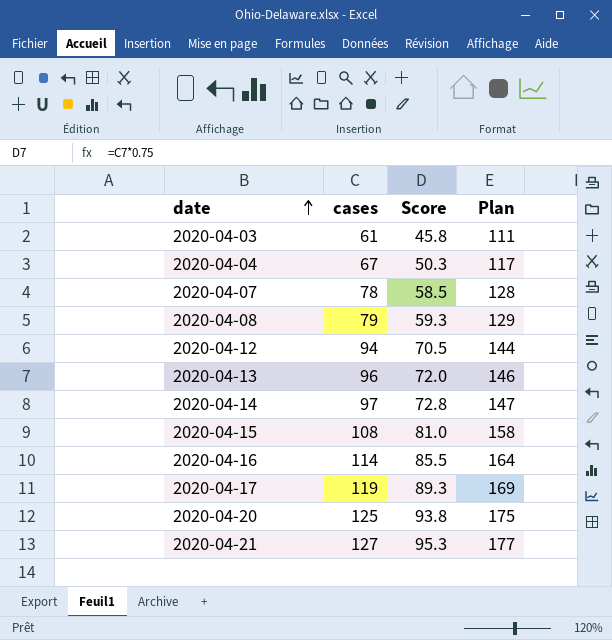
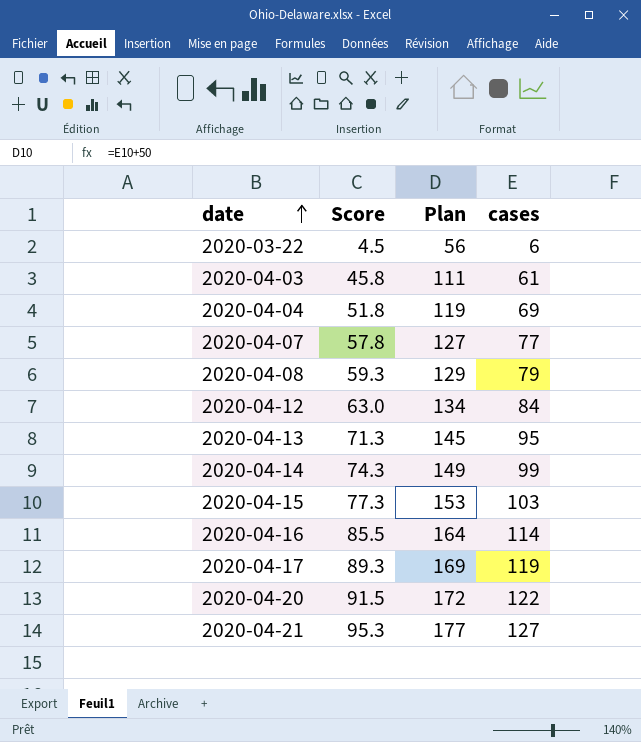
column cases | position: 2 -> 4
row 2020-03-22: none -> 4.5 | 56 | 6
2020-04-04 | Score: 50.3 -> 51.8
2020-04-04 | Plan: 117 -> 119
2020-04-04 | cases: 67 -> 69
2020-04-07 | Score: 58.5 -> 57.8
2020-04-07 | Plan: 128 -> 127
2020-04-07 | cases: 78 -> 77
2020-04-12 | Score: 70.5 -> 63.0
2020-04-12 | Plan: 144 -> 134
2020-04-12 | cases: 94 -> 84
2020-04-13 | Score: 72.0 -> 71.3
2020-04-13 | Plan: 146 -> 145
2020-04-13 | cases: 96 -> 95
2020-04-14 | Score: 72.8 -> 74.3
2020-04-14 | Plan: 147 -> 149
2020-04-14 | cases: 97 -> 99
2020-04-15 | Score: 81.0 -> 77.3
2020-04-15 | Plan: 158 -> 153
2020-04-15 | cases: 108 -> 103
2020-04-20 | Score: 93.8 -> 91.5
2020-04-20 | Plan: 175 -> 172
2020-04-20 | cases: 125 -> 122

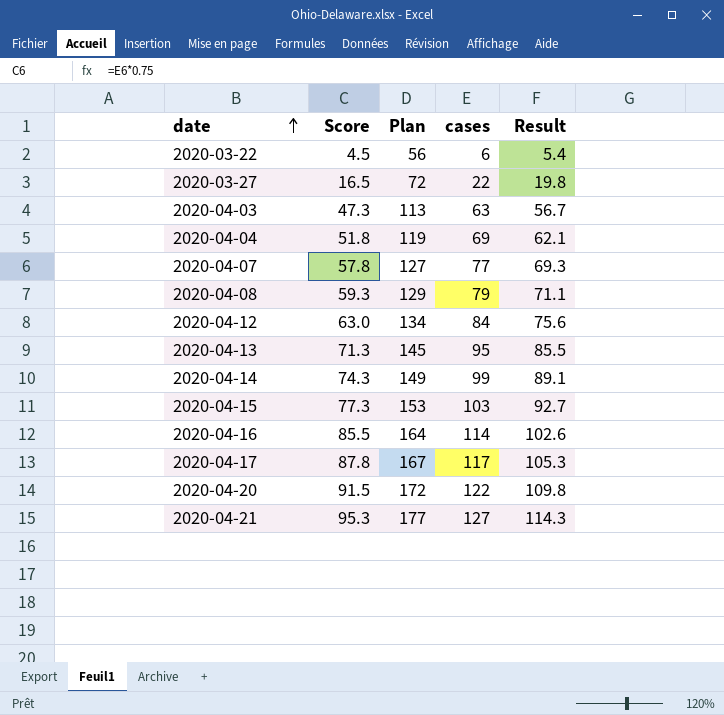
column Result | formula: none -> [cases] * 0.9
row 2020-03-27: none -> 16.5 | 72 | 22 | 19.8
2020-04-03 | Score: 45.8 -> 47.3
2020-04-03 | Plan: 111 -> 113
2020-04-03 | cases: 61 -> 63
2020-04-17 | Score: 89.3 -> 87.8
2020-04-17 | Plan: 169 -> 167
2020-04-17 | cases: 119 -> 117

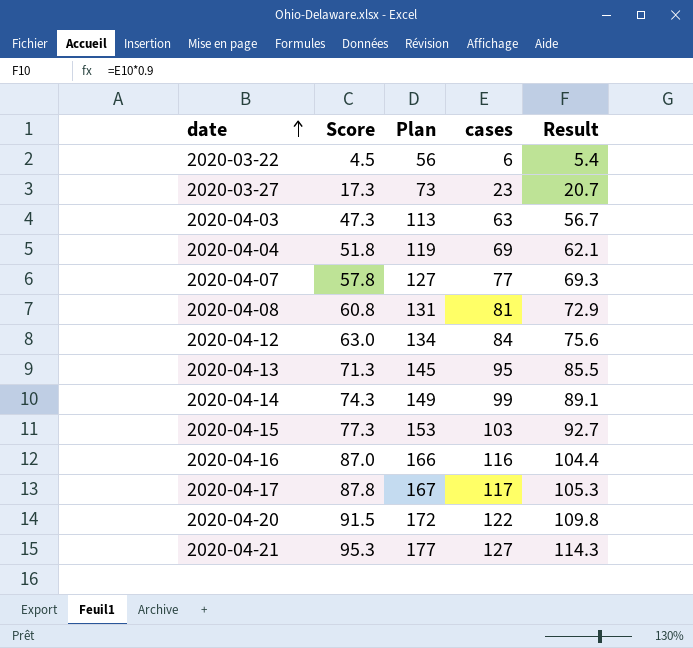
2020-03-27 | Score: 16.5 -> 17.3
2020-03-27 | Plan: 72 -> 73
2020-03-27 | cases: 22 -> 23
2020-03-27 | Result: 19.8 -> 20.7
2020-04-08 | Score: 59.3 -> 60.8
2020-04-08 | Plan: 129 -> 131
2020-04-08 | cases: 79 -> 81
2020-04-08 | Result: 71.1 -> 72.9
2020-04-16 | Score: 85.5 -> 87.0
2020-04-16 | Plan: 164 -> 166
2020-04-16 | cases: 114 -> 116
2020-04-16 | Result: 102.6 -> 104.4

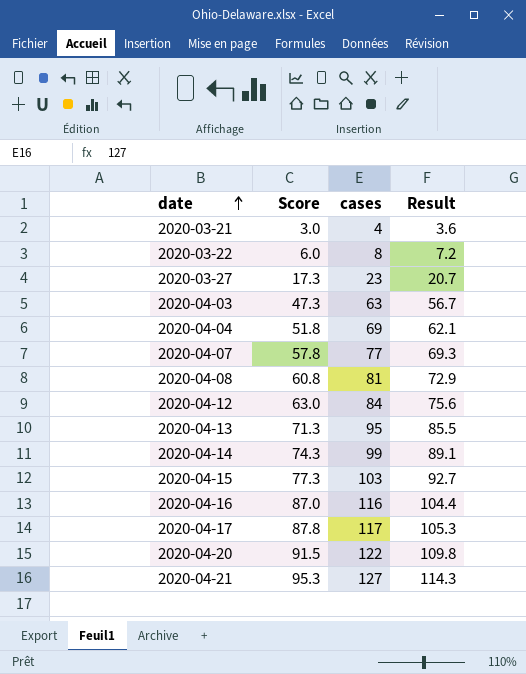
column Plan | formula: [cases] + 50 -> none
row 2020-03-21: none -> 3.0 | 4 | 3.6
2020-03-22 | Score: 4.5 -> 6.0
2020-03-22 | cases: 6 -> 8
2020-03-22 | Result: 5.4 -> 7.2

